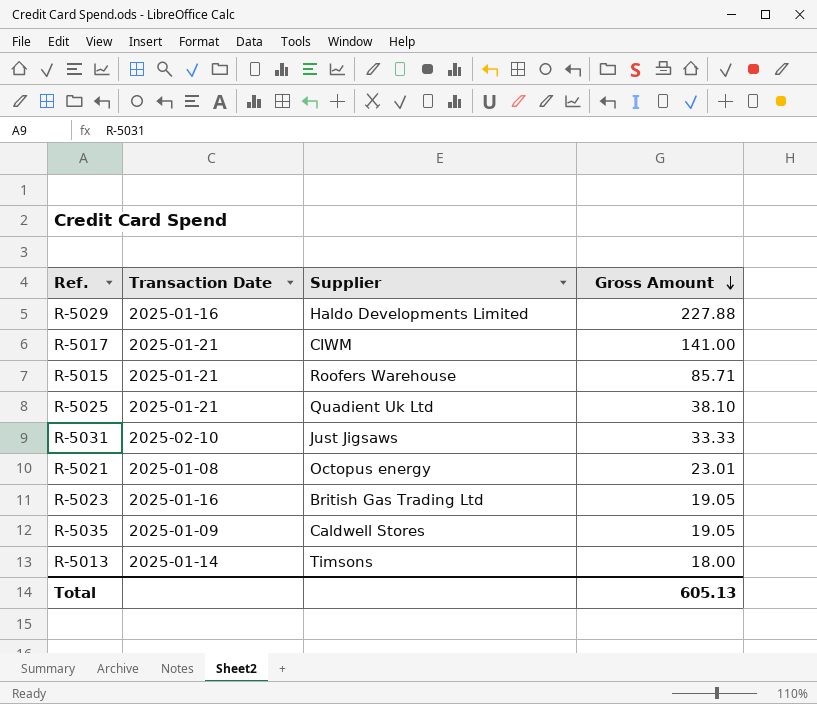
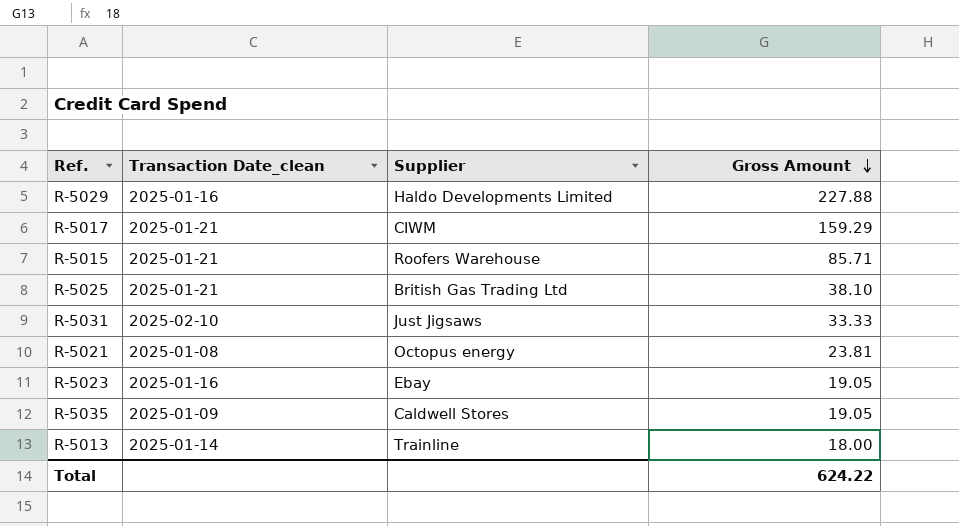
column name: Transaction Date -> Transaction Date_clean
R-5017 | Gross Amount: 141.00 -> 159.29
R-5025 | Supplier: Quadient Uk Ltd -> British Gas Trading Ltd
R-5021 | Gross Amount: 23.01 -> 23.81
R-5023 | Supplier: British Gas Trading Ltd -> Ebay
R-5013 | Supplier: Timsons -> Trainline
Total | Gross Amount: 605.13 -> 624.22

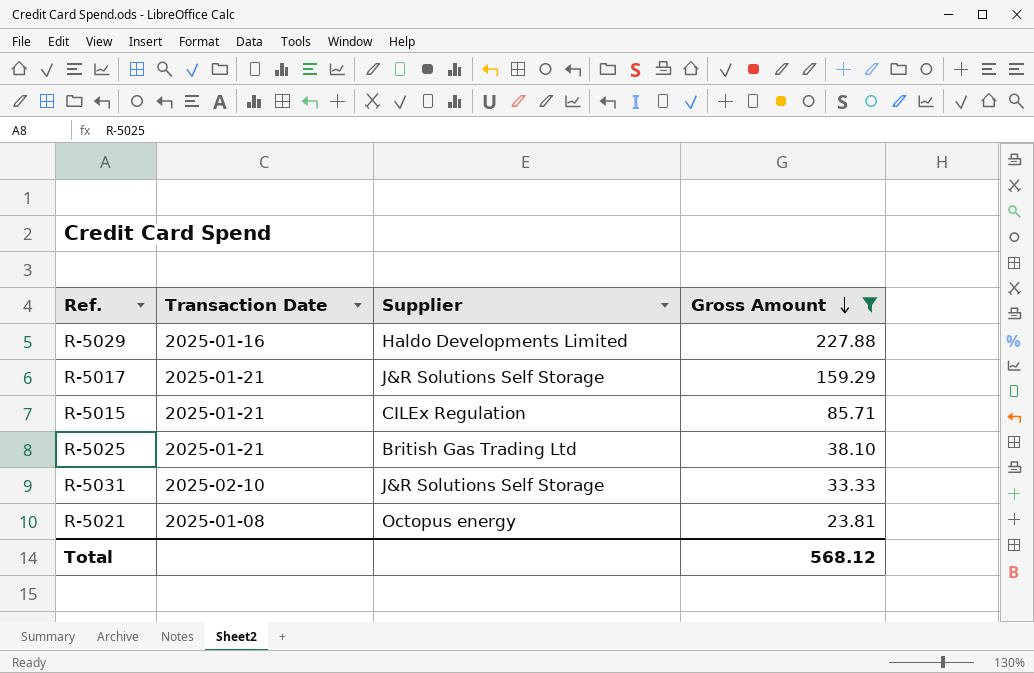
filter: none -> Gross Amount >= 23.81
column name: Transaction Date_clean -> Transaction Date
R-5017 | Supplier: CIWM -> J&R Solutions Self Storage
R-5015 | Supplier: Roofers Warehouse -> CILEx Regulation
R-5031 | Supplier: Just Jigsaws -> J&R Solutions Self Storage
Total | Gross Amount: 624.22 -> 568.12

